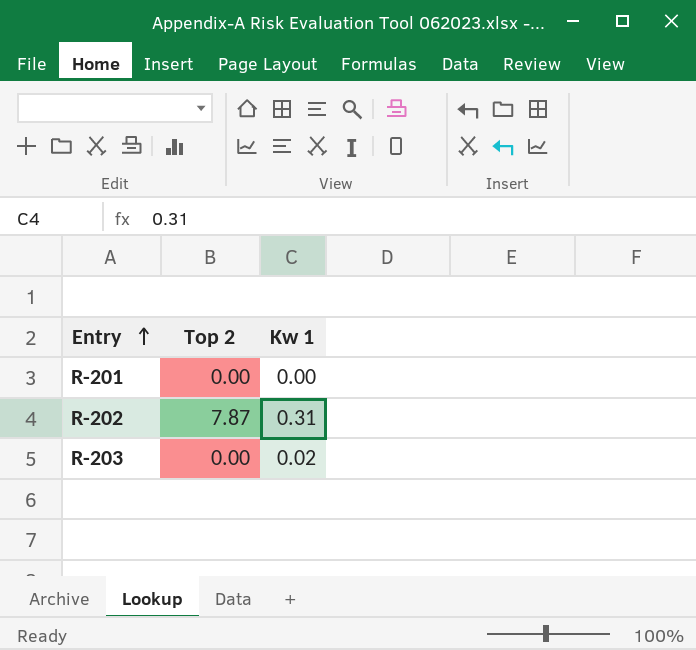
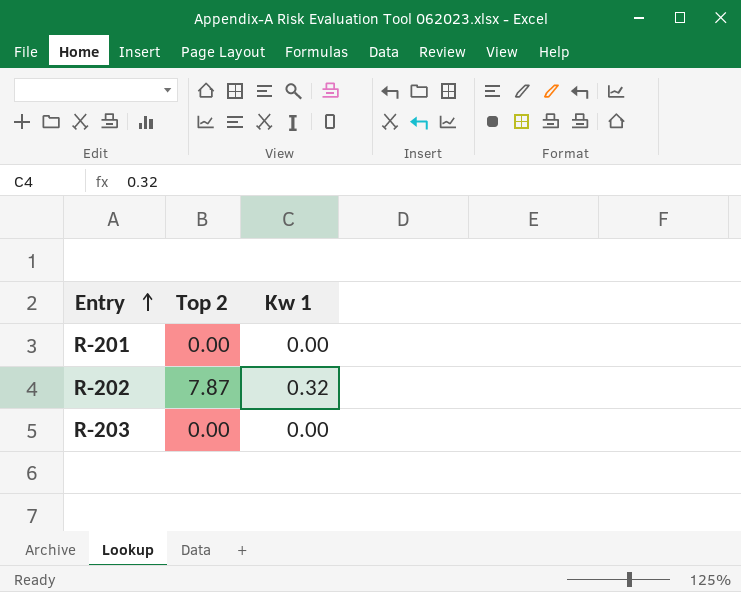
R-202 | Kw 1: 0.31 -> 0.32
R-203 | Kw 1: 0.02 -> 0.00

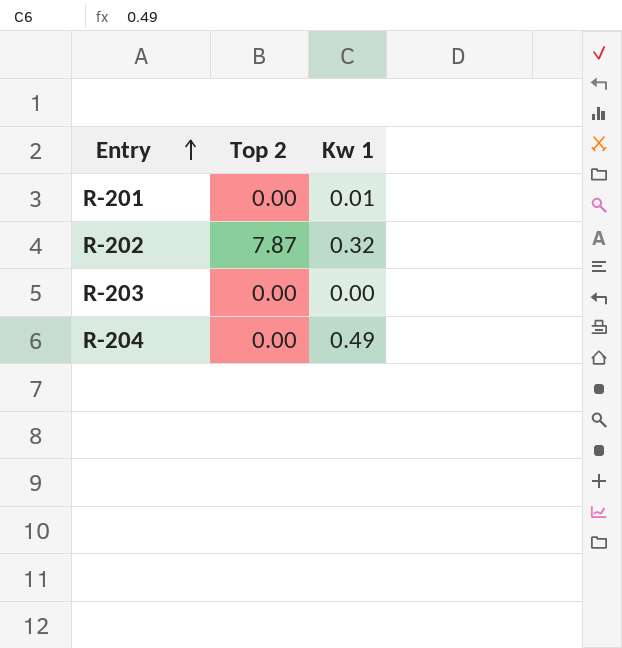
R-201 | Kw 1: 0.00 -> 0.01
row R-204: none -> 0.00 | 0.49

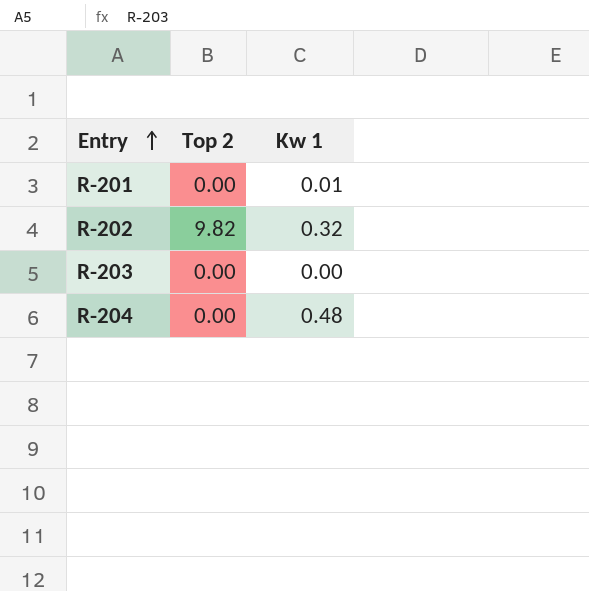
R-202 | Top 2: 7.87 -> 9.82
R-204 | Kw 1: 0.49 -> 0.48

